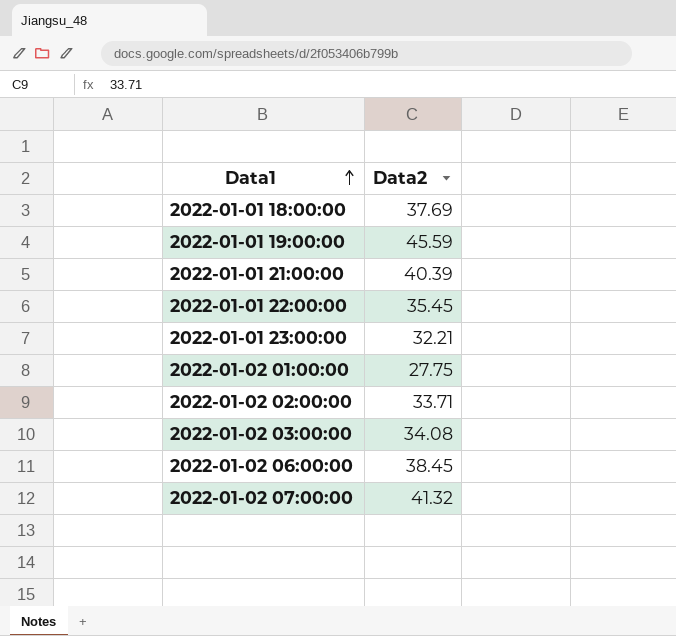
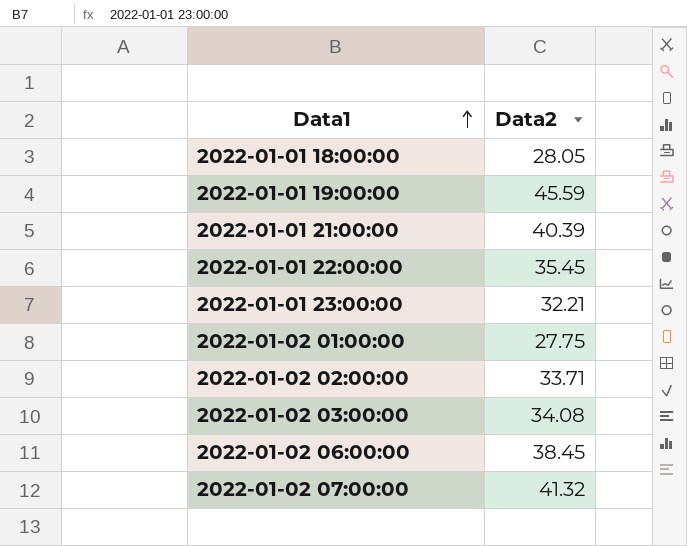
2022-01-01 18:00:00 | Data2: 37.69 -> 28.05

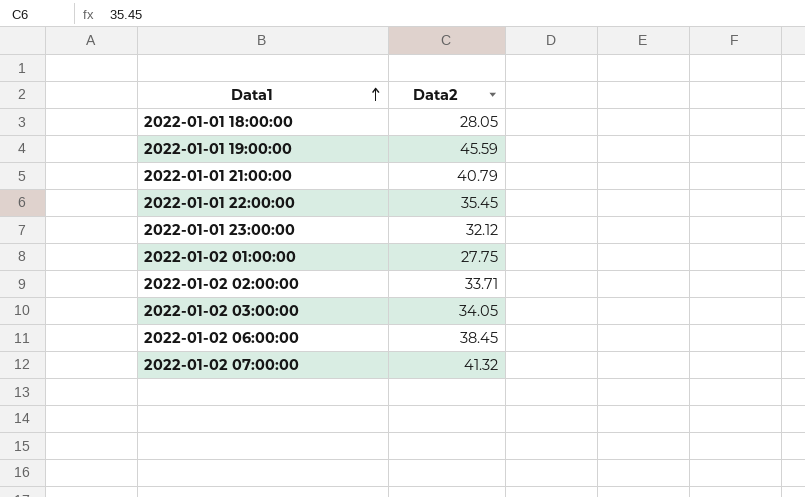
2022-01-01 21:00:00 | Data2: 40.39 -> 40.79
2022-01-01 23:00:00 | Data2: 32.21 -> 32.12
2022-01-02 03:00:00 | Data2: 34.08 -> 34.05

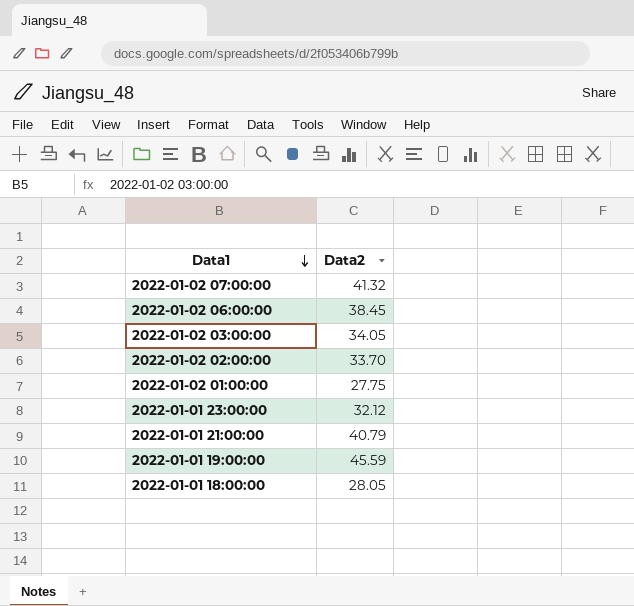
row order: Data1 ascending -> Data1 descending
row 2022-01-01 22:00:00: 35.45 -> none
2022-01-02 02:00:00 | Data2: 33.71 -> 33.70

